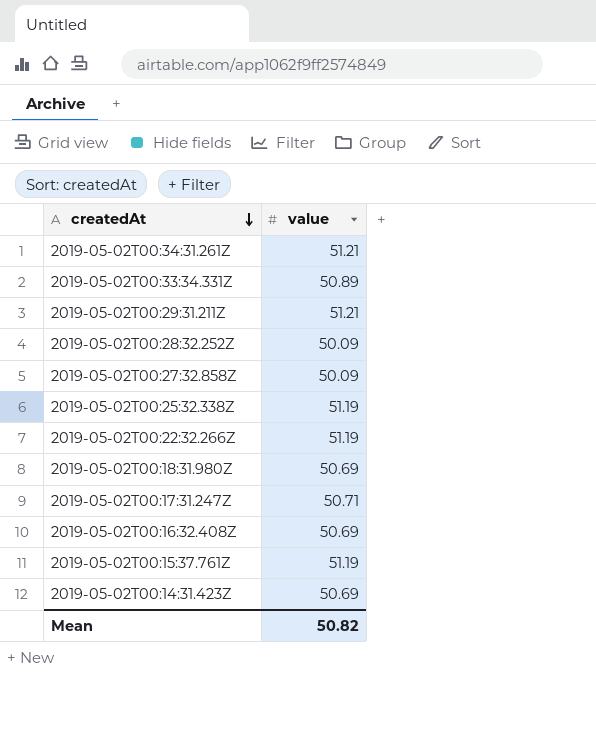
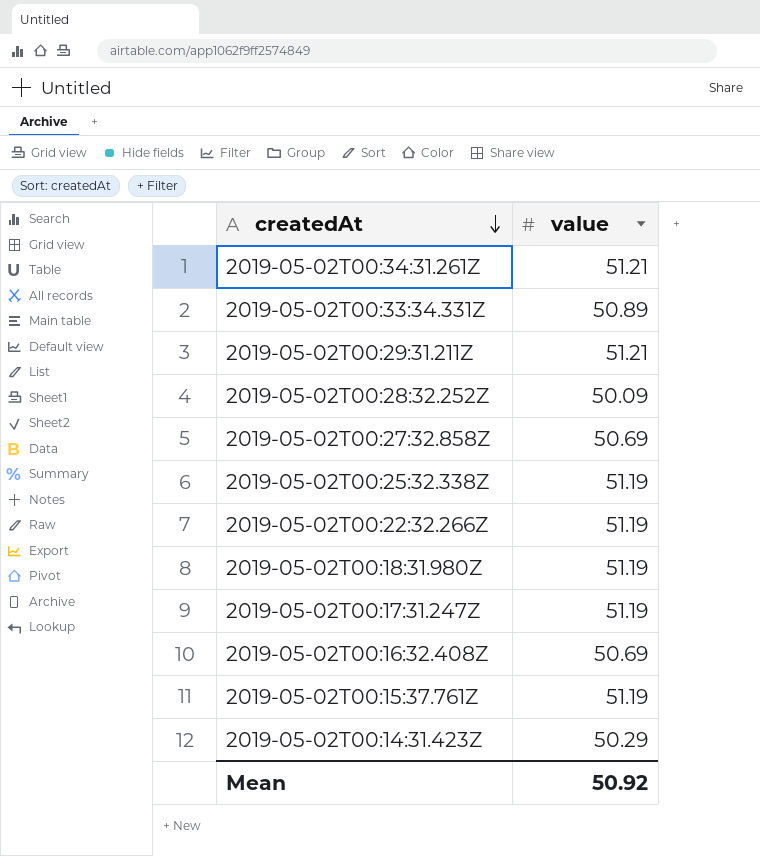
2019-05-02T00:27:32.858Z | value: 50.09 -> 50.69
2019-05-02T00:18:31.980Z | value: 50.69 -> 51.19
2019-05-02T00:17:31.247Z | value: 50.71 -> 51.19
2019-05-02T00:14:31.423Z | value: 50.69 -> 50.29
Mean | value: 50.82 -> 50.92

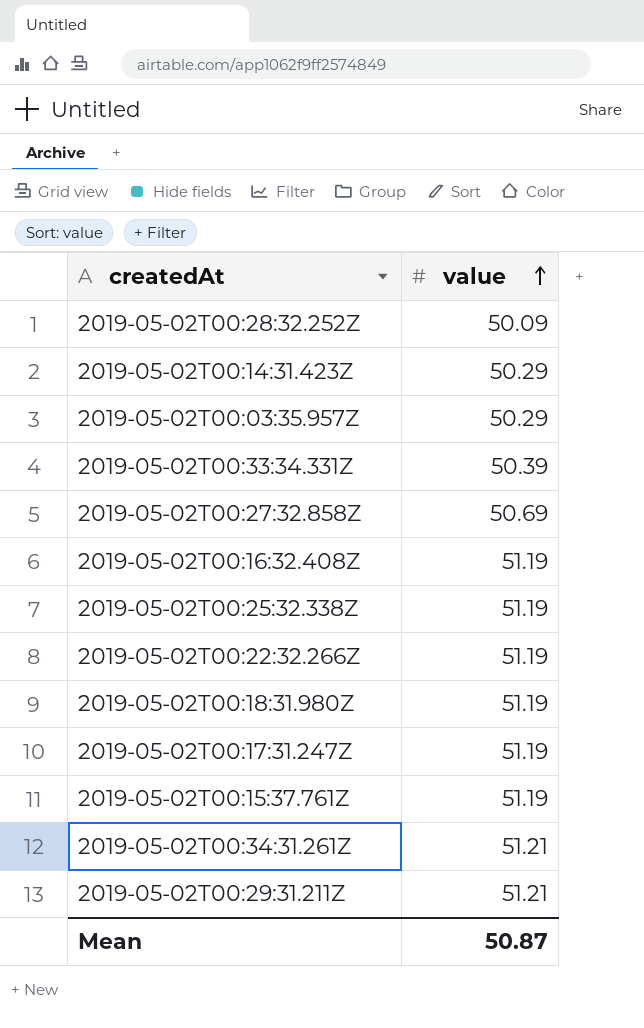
row order: createdAt descending -> value ascending
row 2019-05-02T00:03:35.957Z: none -> 50.29
2019-05-02T00:33:34.331Z | value: 50.89 -> 50.39
2019-05-02T00:16:32.408Z | value: 50.69 -> 51.19
Mean | value: 50.92 -> 50.87

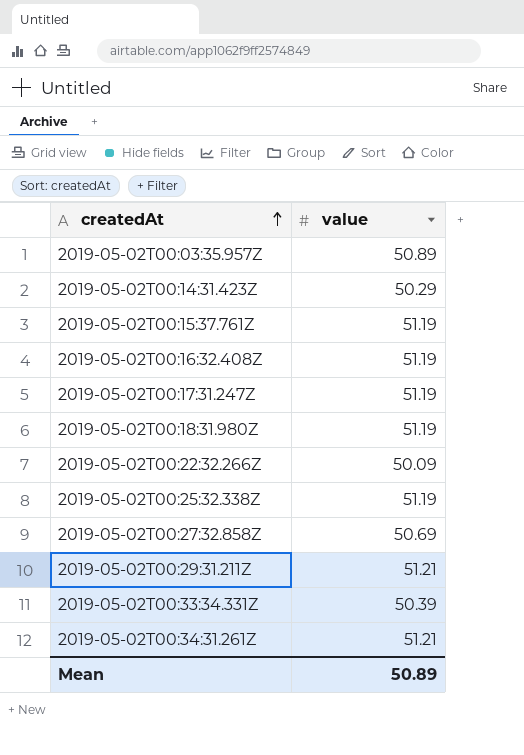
row order: value ascending -> createdAt ascending
row 2019-05-02T00:28:32.252Z: 50.09 -> none
2019-05-02T00:03:35.957Z | value: 50.29 -> 50.89
2019-05-02T00:22:32.266Z | value: 51.19 -> 50.09
Mean | value: 50.87 -> 50.89

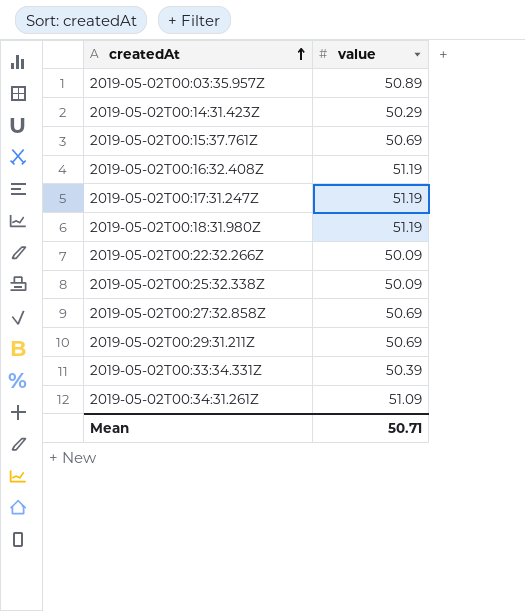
2019-05-02T00:15:37.761Z | value: 51.19 -> 50.69
2019-05-02T00:25:32.338Z | value: 51.19 -> 50.09
2019-05-02T00:29:31.211Z | value: 51.21 -> 50.69
2019-05-02T00:34:31.261Z | value: 51.21 -> 51.09
Mean | value: 50.89 -> 50.71

